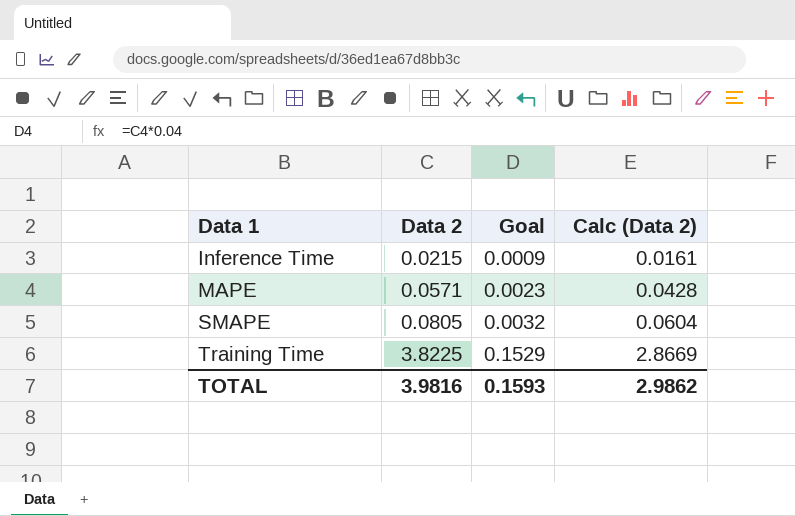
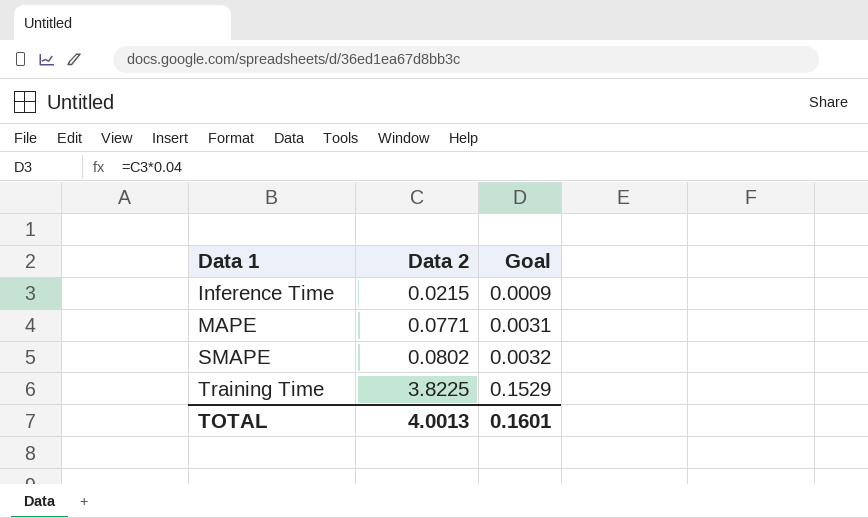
column Calc (Data 2) | formula: [Data 2] * 0.75 -> none
MAPE | Data 2: 0.0571 -> 0.0771
MAPE | Goal: 0.0023 -> 0.0031
SMAPE | Data 2: 0.0805 -> 0.0802
TOTAL | Data 2: 3.9816 -> 4.0013
TOTAL | Goal: 0.1593 -> 0.1601

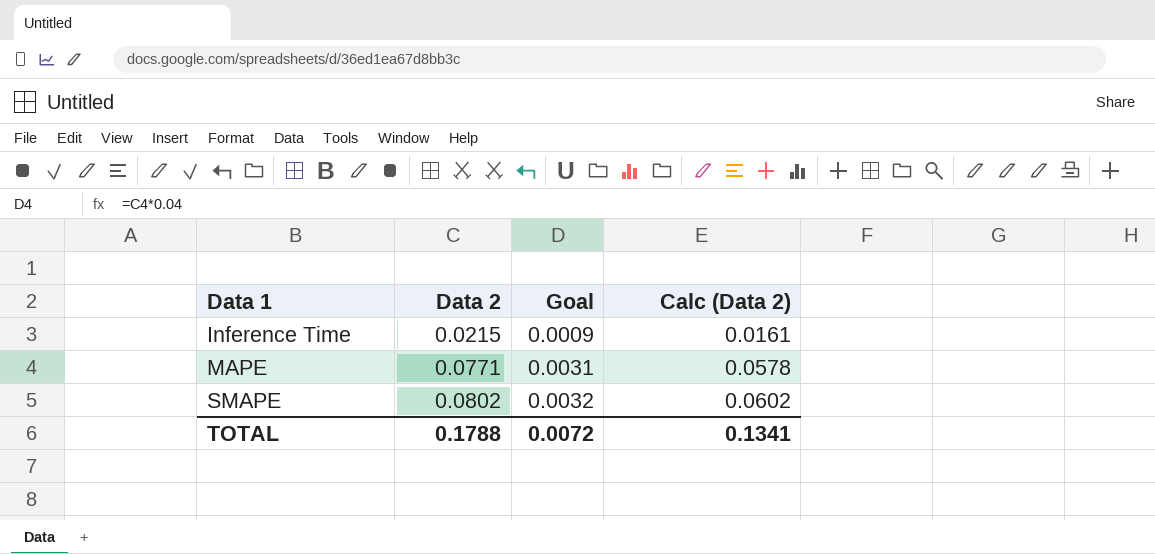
column Calc (Data 2) | formula: none -> [Data 2] * 0.75
row Training Time: 3.8225 | 0.1529 -> none
TOTAL | Data 2: 4.0013 -> 0.1788
TOTAL | Goal: 0.1601 -> 0.0072

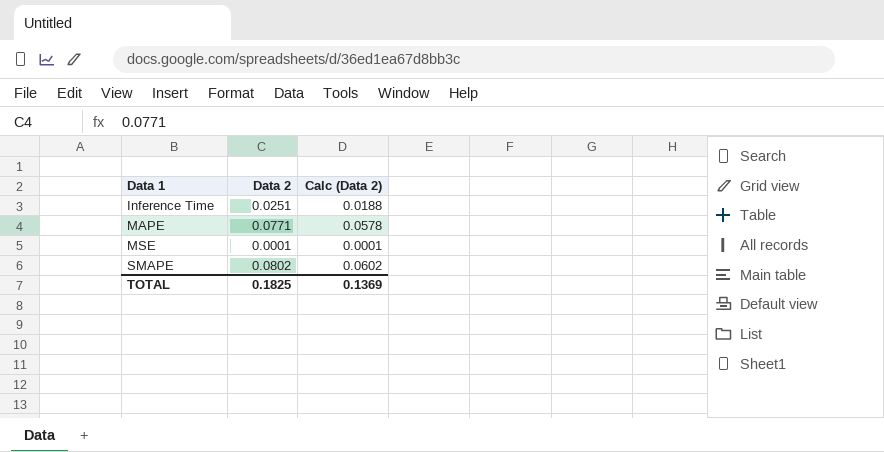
column Goal | formula: [Data 2] * 0.04 -> none
Inference Time | Data 2: 0.0215 -> 0.0251
Inference Time | Calc (Data 2): 0.0161 -> 0.0188
row MSE: none -> 0.0001 | 0.0001
TOTAL | Data 2: 0.1788 -> 0.1825
TOTAL | Calc (Data 2): 0.1341 -> 0.1369

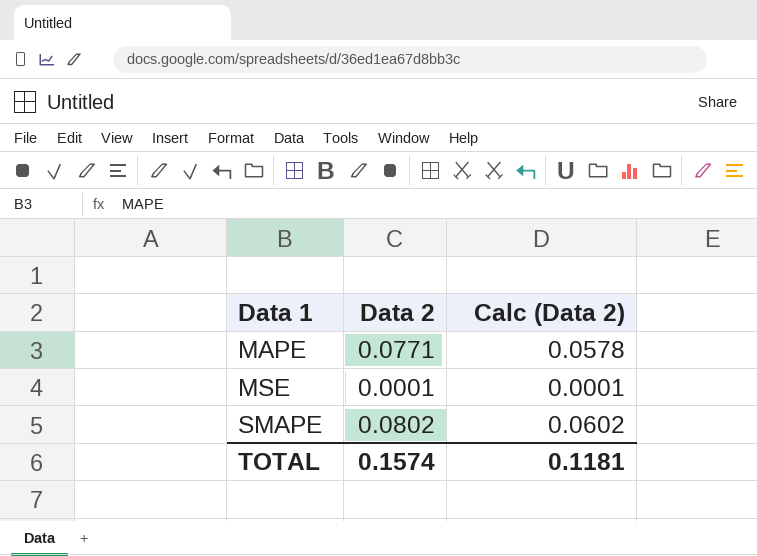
row Inference Time: 0.0251 | 0.0188 -> none
TOTAL | Data 2: 0.1825 -> 0.1574
TOTAL | Calc (Data 2): 0.1369 -> 0.1181

